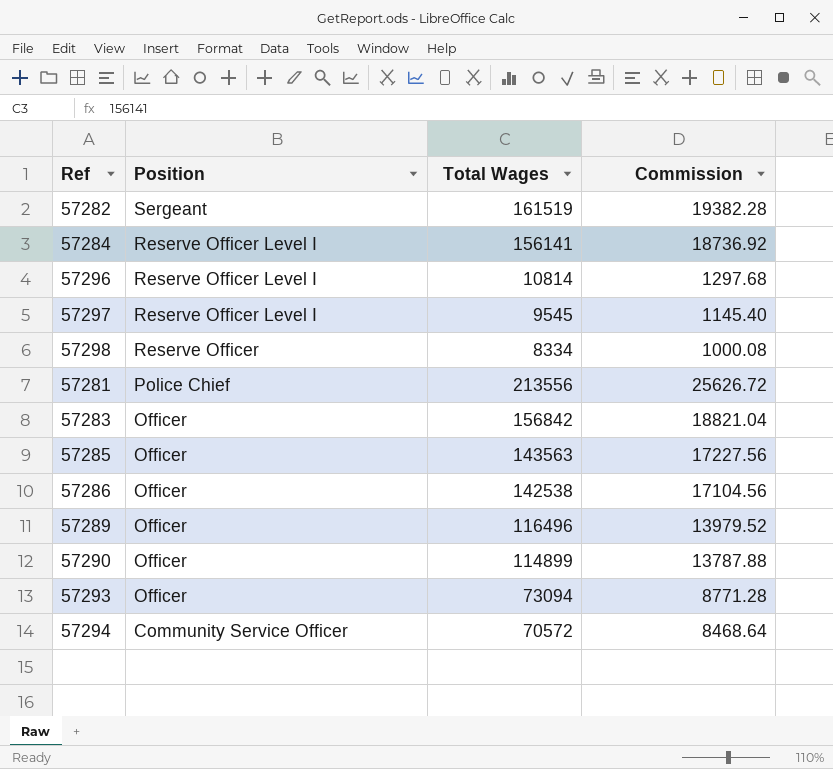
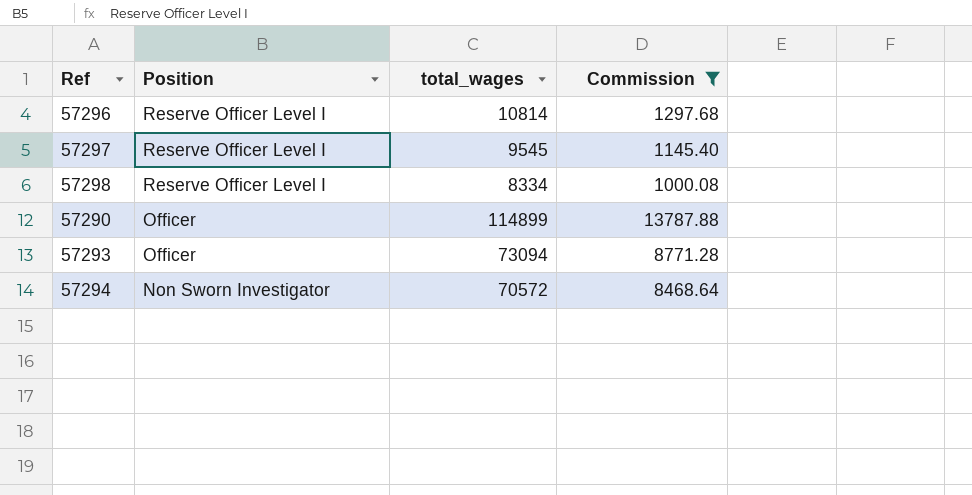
filter: none -> Commission <= 13787.88
column name: Total Wages -> total_wages
57298 | Position: Reserve Officer -> Reserve Officer Level I
57294 | Position: Community Service Officer -> Non Sworn Investigator

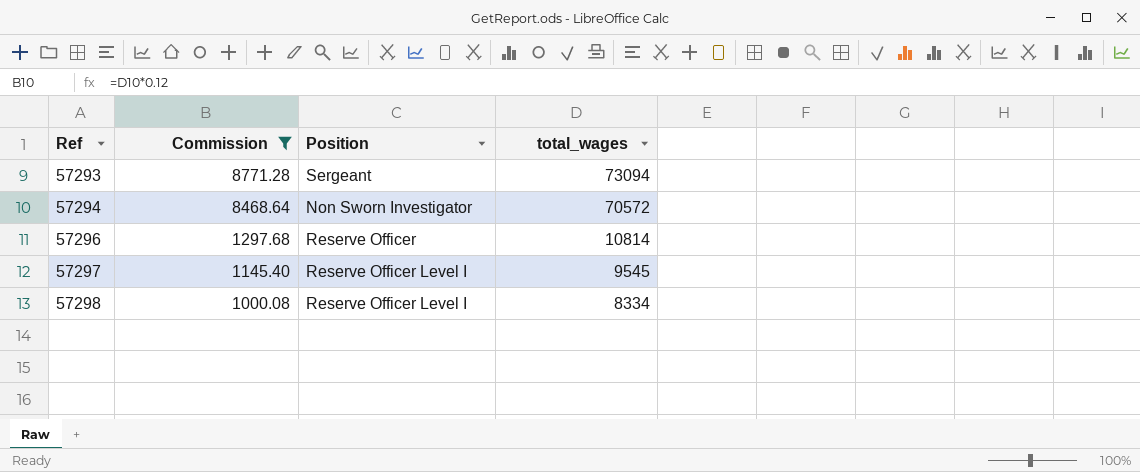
row order: Position descending -> Ref ascending
column Commission | position: 4 -> 2
row 57290: Officer | 114899 | 13787.88 -> none
57293 | Position: Officer -> Sergeant
57296 | Position: Reserve Officer Level I -> Reserve Officer

